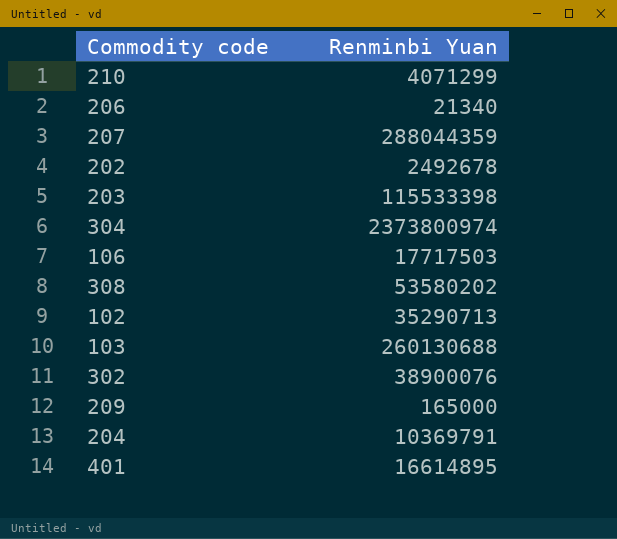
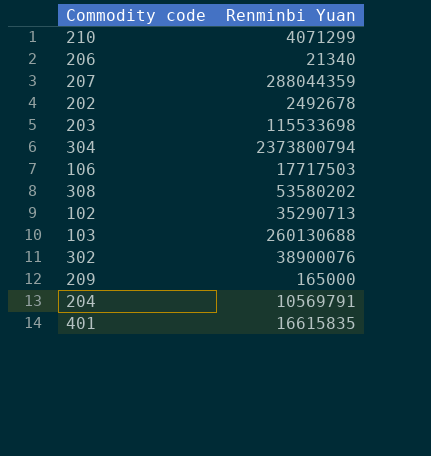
203 | Renminbi Yuan: 115533398 -> 115533698
304 | Renminbi Yuan: 2373800974 -> 2373800794
204 | Renminbi Yuan: 10369791 -> 10569791
401 | Renminbi Yuan: 16614895 -> 16615835

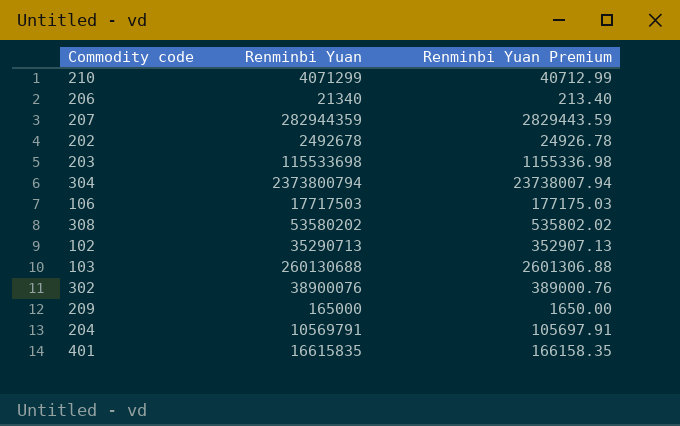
column Renminbi Yuan Premium | formula: none -> [Renminbi Yuan] * 0.01
207 | Renminbi Yuan: 288044359 -> 282944359

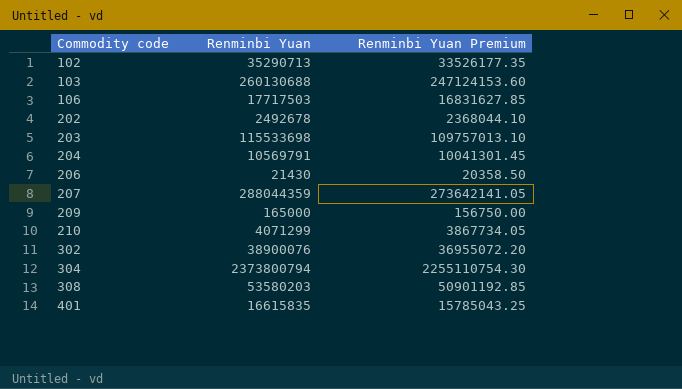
row order: none -> Commodity code ascending
column Renminbi Yuan Premium | formula: [Renminbi Yuan] * 0.01 -> [Renminbi Yuan] * 0.95
206 | Renminbi Yuan: 21340 -> 21430
207 | Renminbi Yuan: 282944359 -> 288044359
308 | Renminbi Yuan: 53580202 -> 53580203

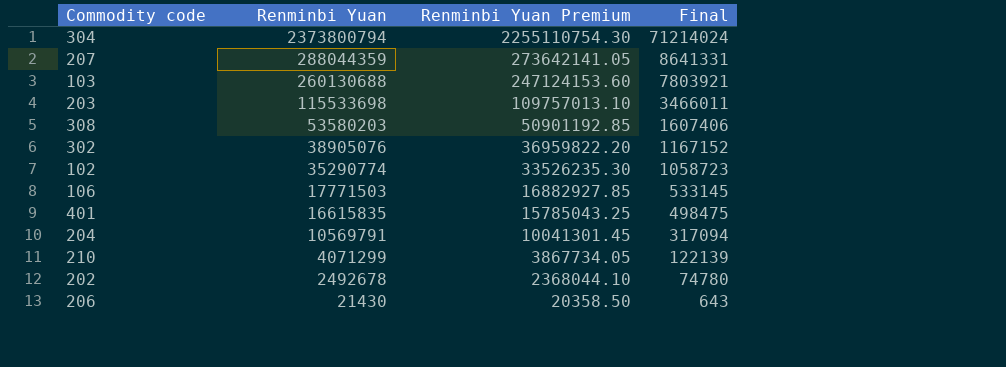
row order: Commodity code ascending -> Renminbi Yuan descending
column Final | formula: none -> [Renminbi Yuan] * 0.03
row 209: 165000 | 156750.00 -> none
302 | Renminbi Yuan: 38900076 -> 38905076
302 | Renminbi Yuan Premium: 36955072.20 -> 36959822.20
102 | Renminbi Yuan: 35290713 -> 35290774
102 | Renminbi Yuan Premium: 33526177.35 -> 33526235.30
106 | Renminbi Yuan: 17717503 -> 17771503
106 | Renminbi Yuan Premium: 16831627.85 -> 16882927.85

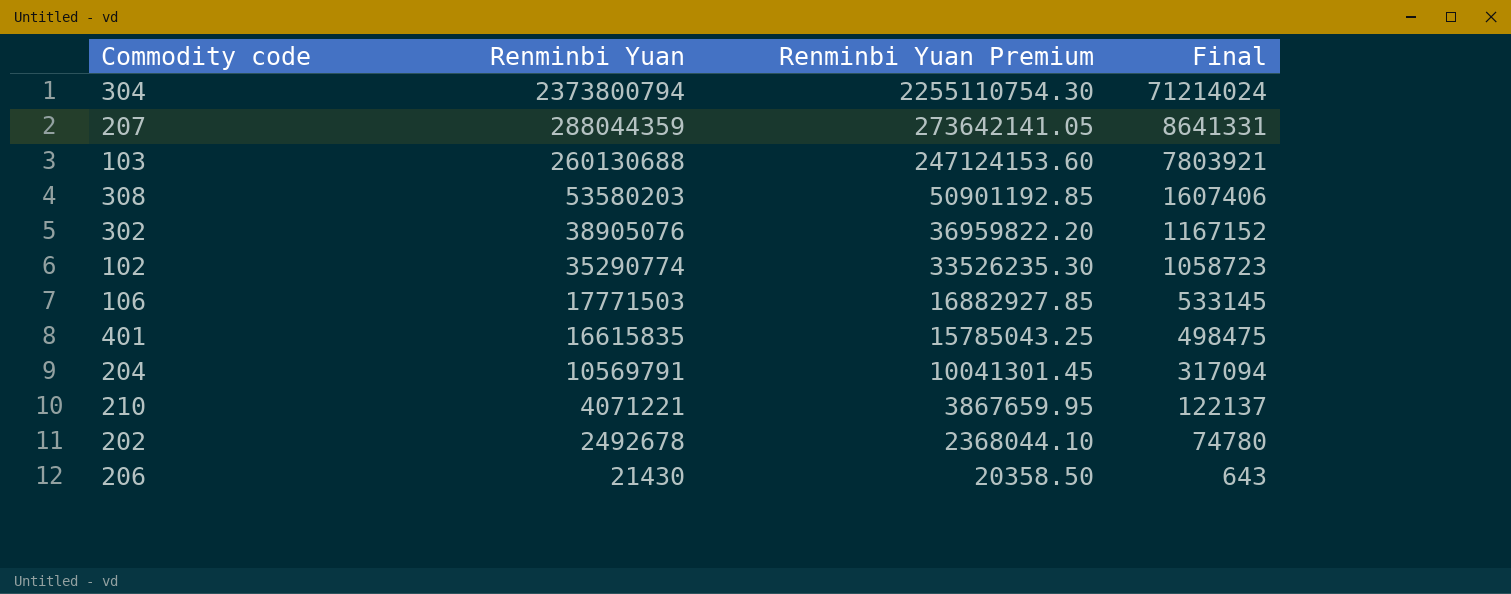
row 203: 115533698 | 109757013.10 | 3466011 -> none
210 | Renminbi Yuan: 4071299 -> 4071221
210 | Renminbi Yuan Premium: 3867734.05 -> 3867659.95
210 | Final: 122139 -> 122137

